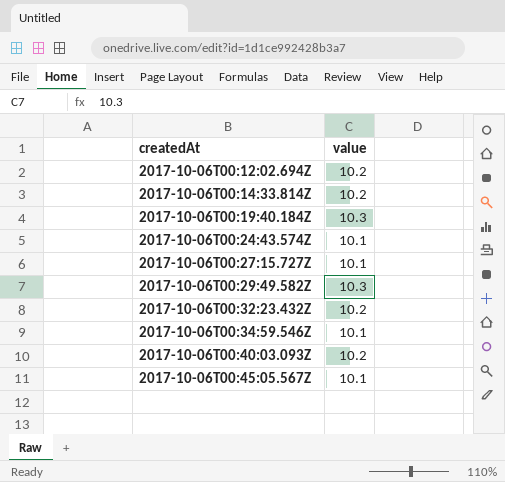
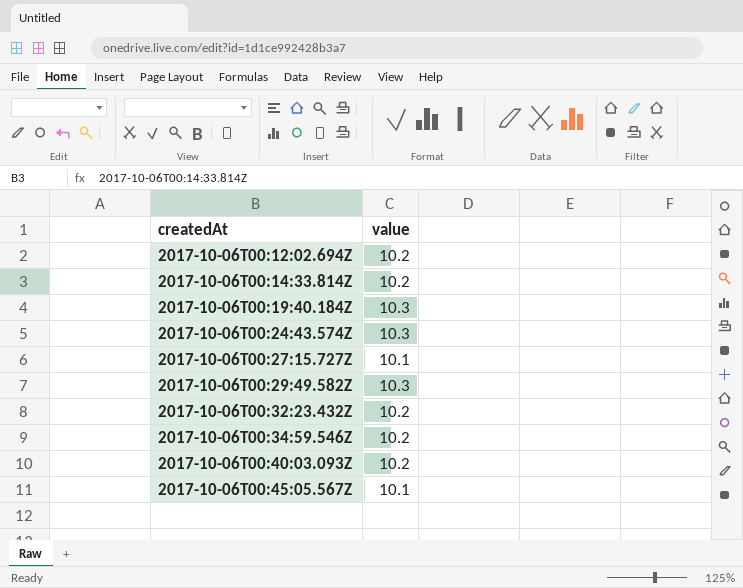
2017-10-06T00:24:43.574Z | value: 10.1 -> 10.3
2017-10-06T00:34:59.546Z | value: 10.1 -> 10.2

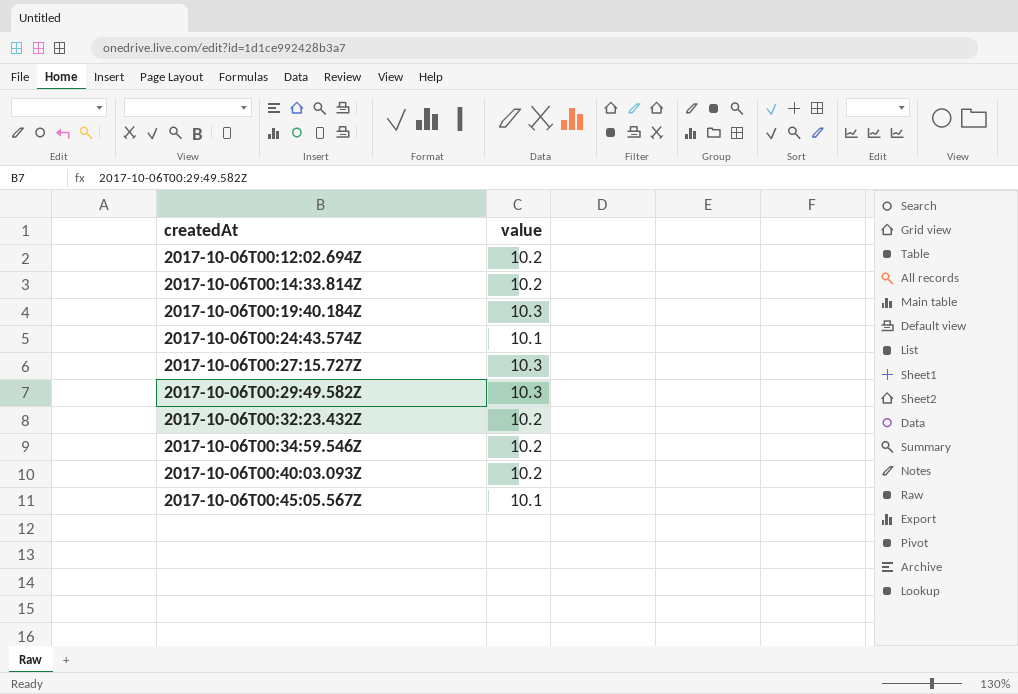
2017-10-06T00:24:43.574Z | value: 10.3 -> 10.1
2017-10-06T00:27:15.727Z | value: 10.1 -> 10.3

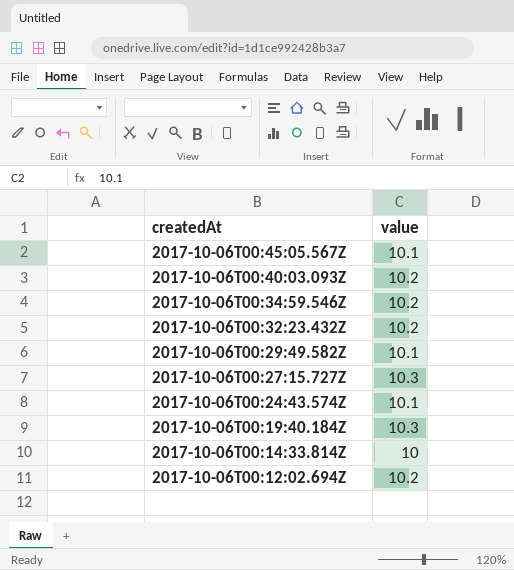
row order: createdAt ascending -> createdAt descending
2017-10-06T00:29:49.582Z | value: 10.3 -> 10.1
2017-10-06T00:14:33.814Z | value: 10.2 -> 10

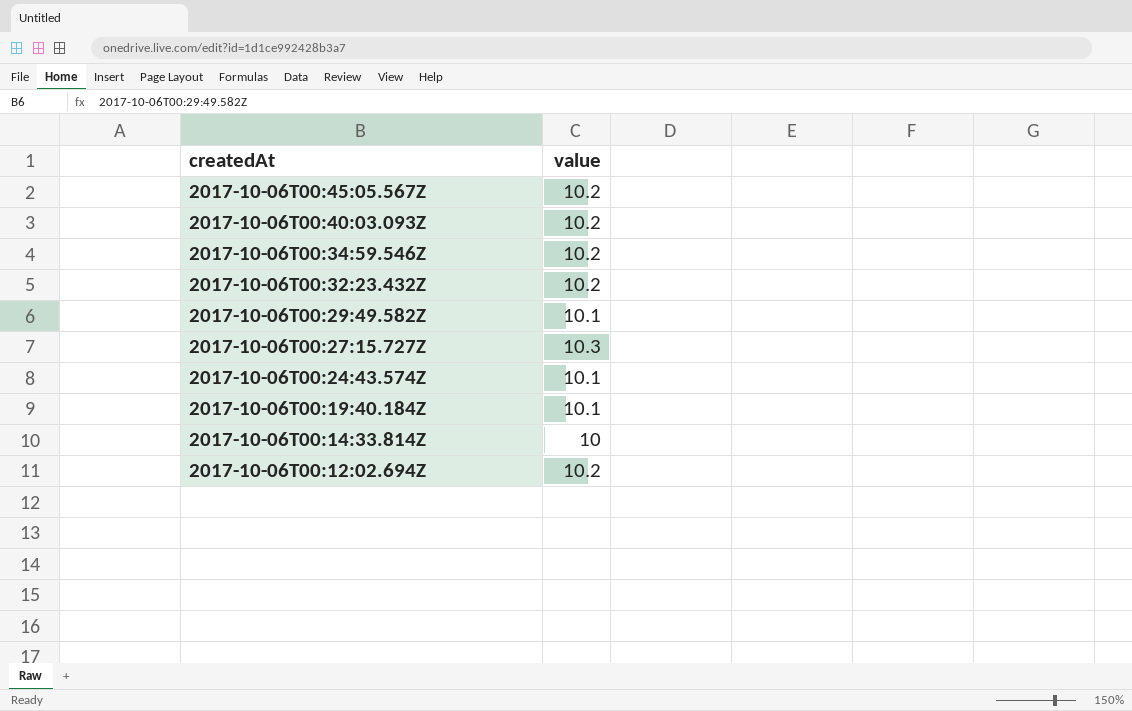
2017-10-06T00:45:05.567Z | value: 10.1 -> 10.2
2017-10-06T00:19:40.184Z | value: 10.3 -> 10.1

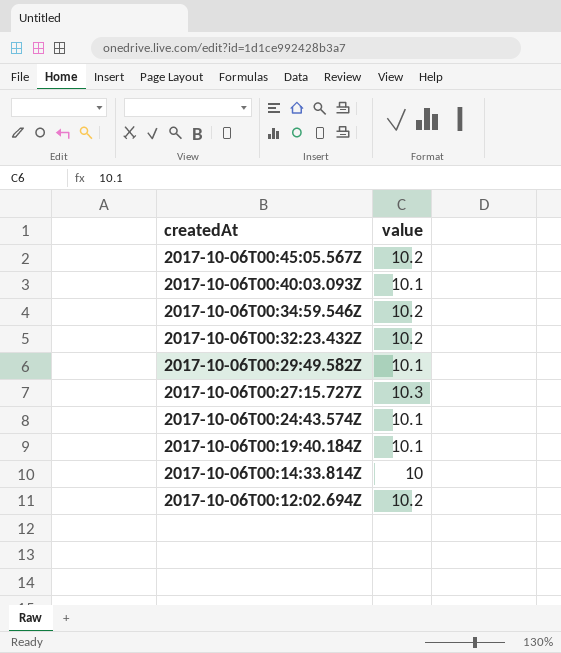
2017-10-06T00:40:03.093Z | value: 10.2 -> 10.1

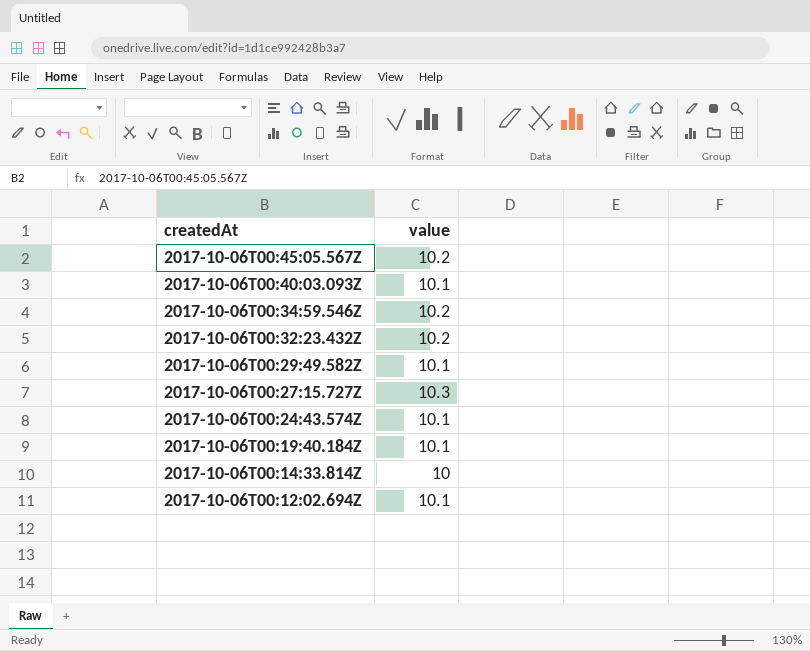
2017-10-06T00:12:02.694Z | value: 10.2 -> 10.1

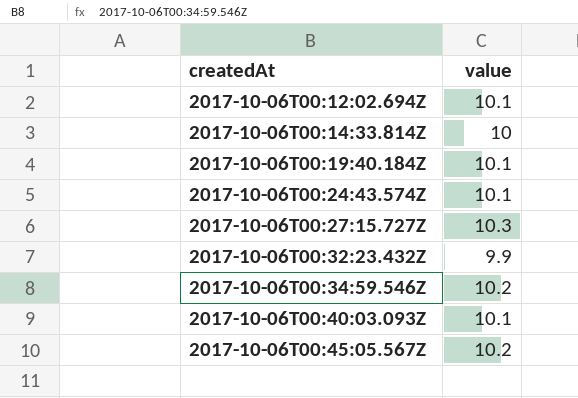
row order: createdAt descending -> createdAt ascending
row 2017-10-06T00:29:49.582Z: 10.1 -> none
2017-10-06T00:32:23.432Z | value: 10.2 -> 9.9

